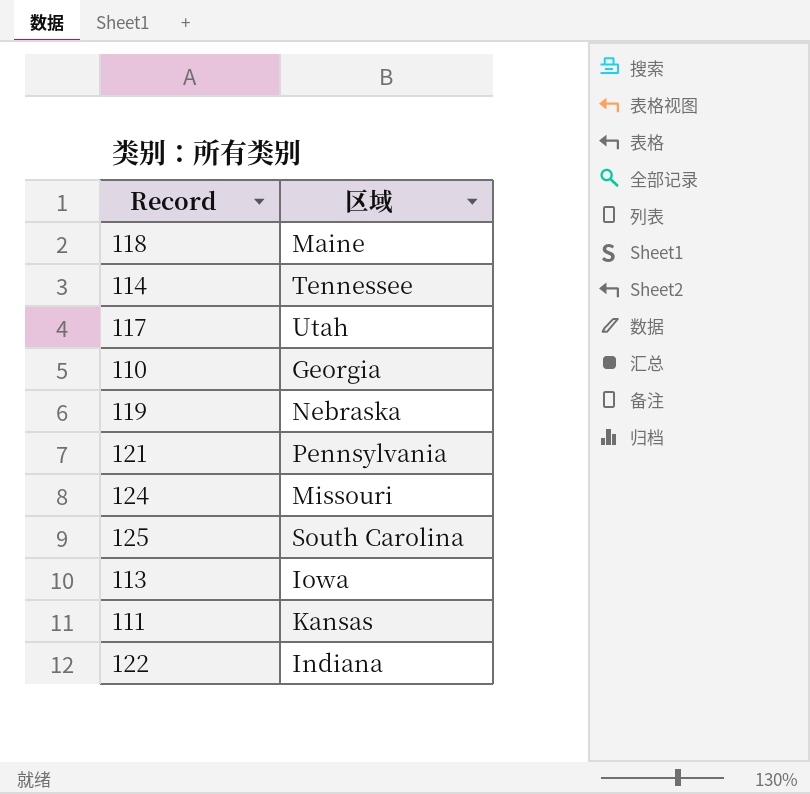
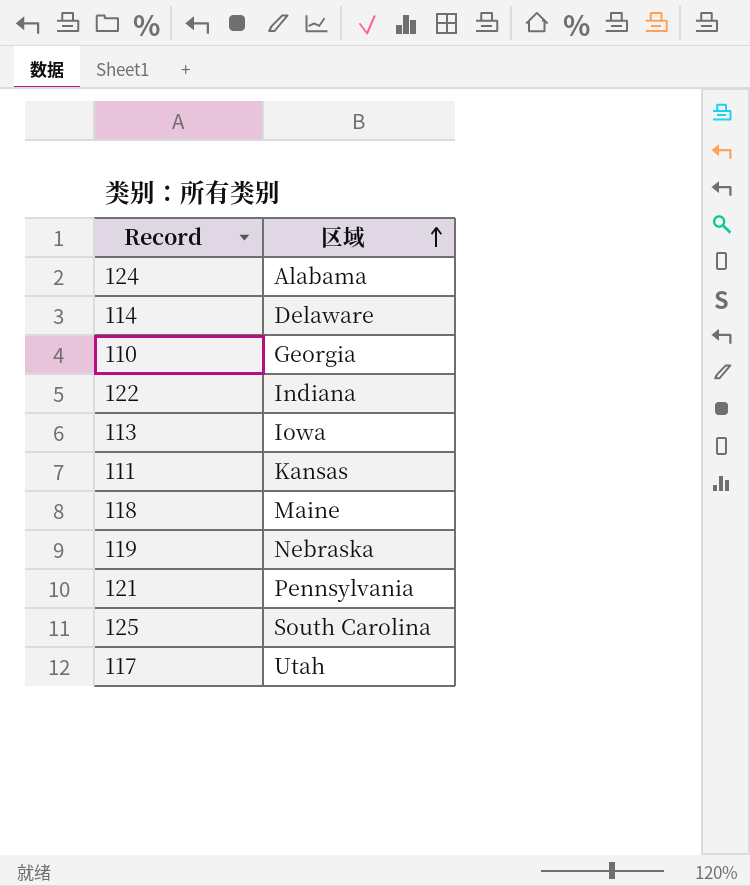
row order: none -> 区域 ascending
124 | 区域: Missouri -> Alabama
114 | 区域: Tennessee -> Delaware

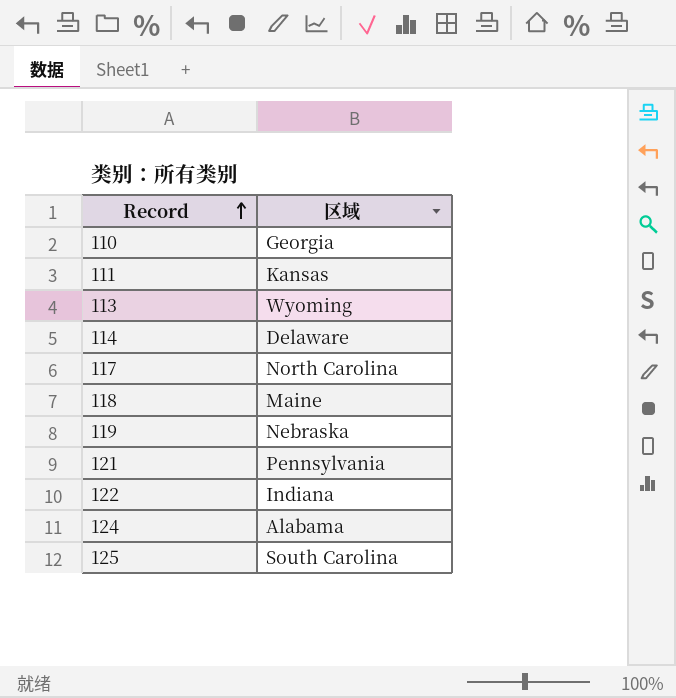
row order: 区域 ascending -> Record ascending
113 | 区域: Iowa -> Wyoming
117 | 区域: Utah -> North Carolina

